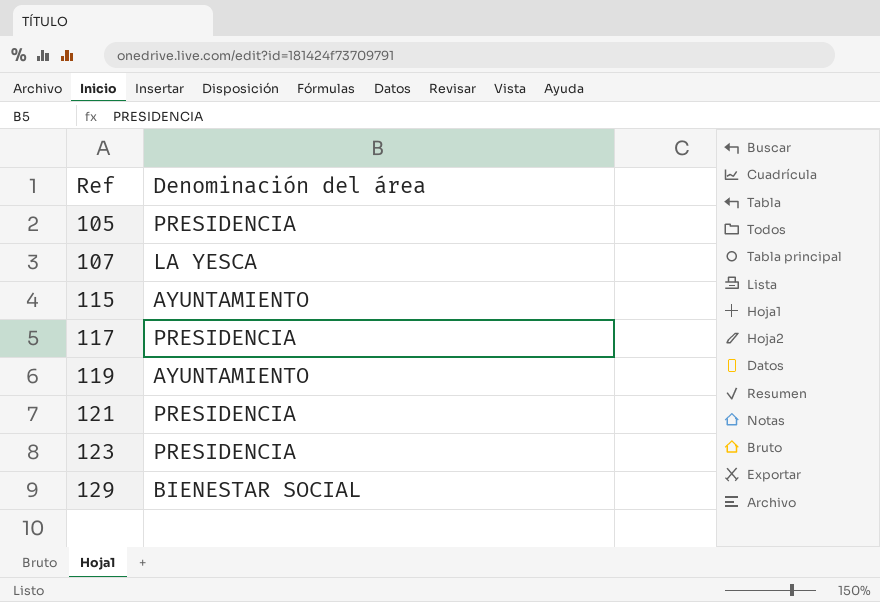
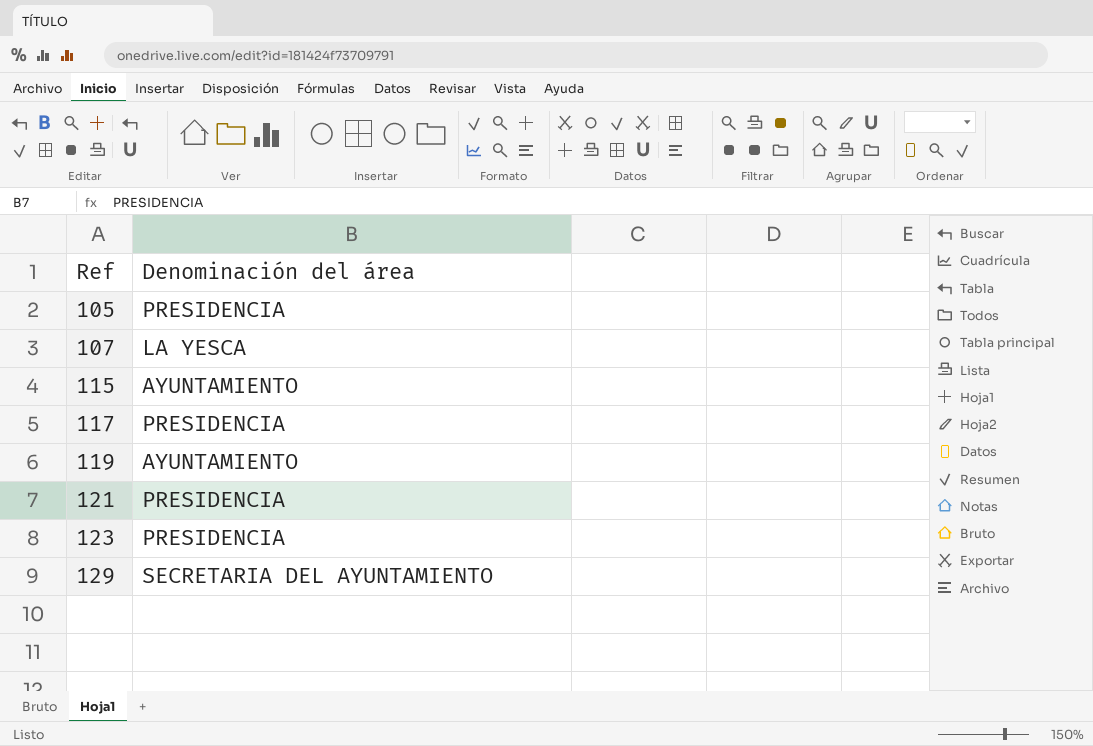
129 | Denominación del área: BIENESTAR SOCIAL -> SECRETARIA DEL AYUNTAMIENTO

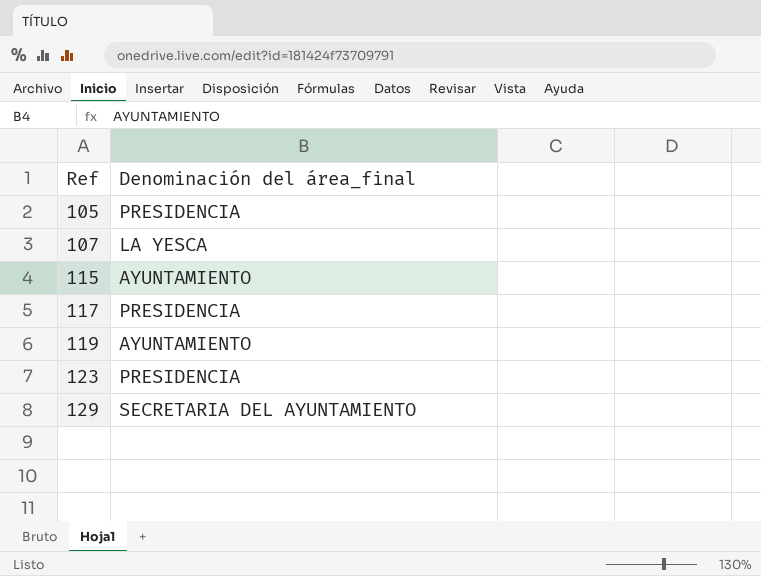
column name: Denominación del área -> Denominación del área_final
row 121: PRESIDENCIA -> none

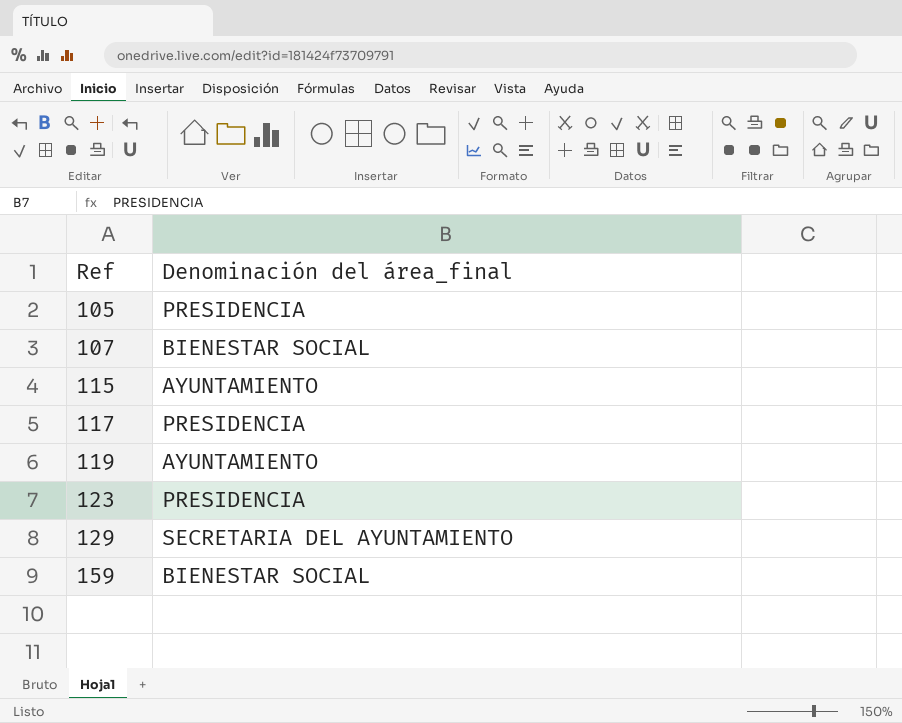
107 | Denominación del área_final: LA YESCA -> BIENESTAR SOCIAL
row 159: none -> BIENESTAR SOCIAL

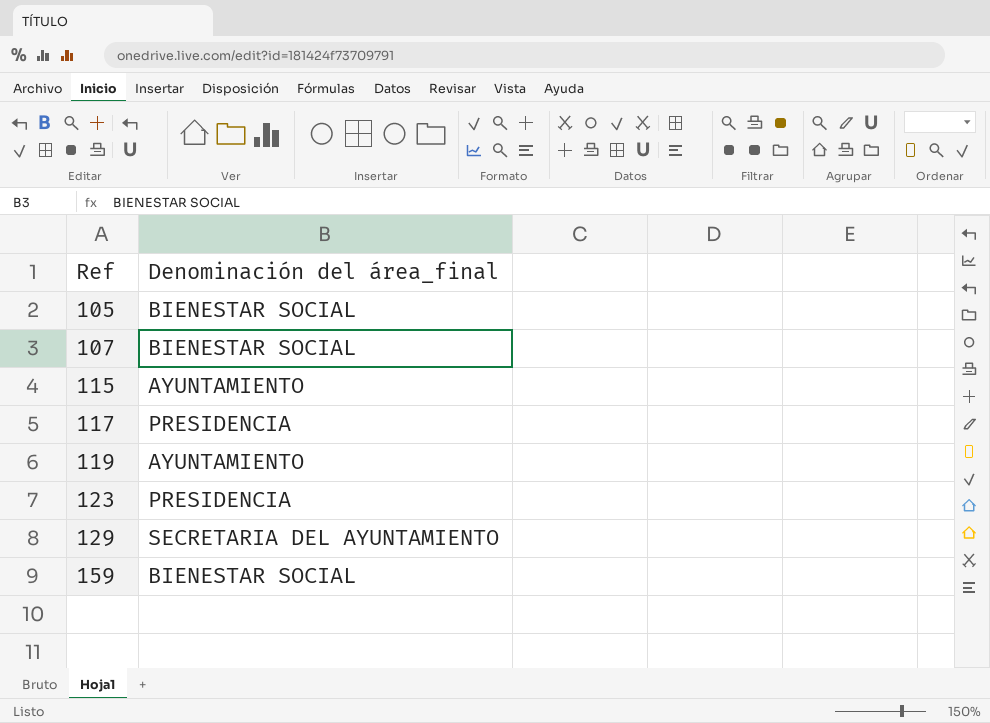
105 | Denominación del área_final: PRESIDENCIA -> BIENESTAR SOCIAL

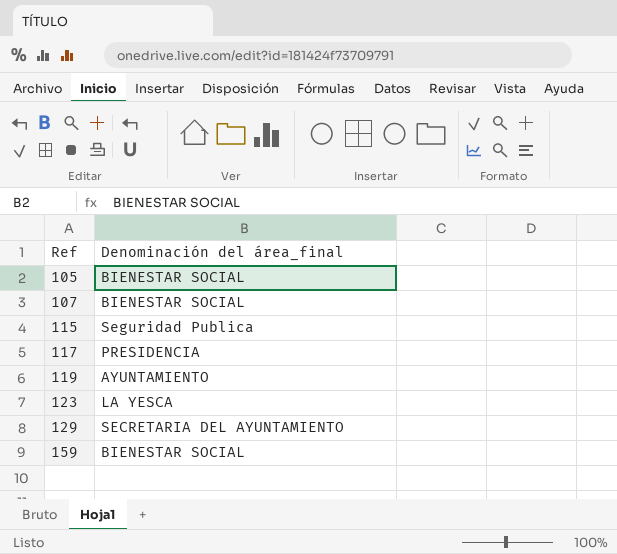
115 | Denominación del área_final: AYUNTAMIENTO -> Seguridad Publica
123 | Denominación del área_final: PRESIDENCIA -> LA YESCA

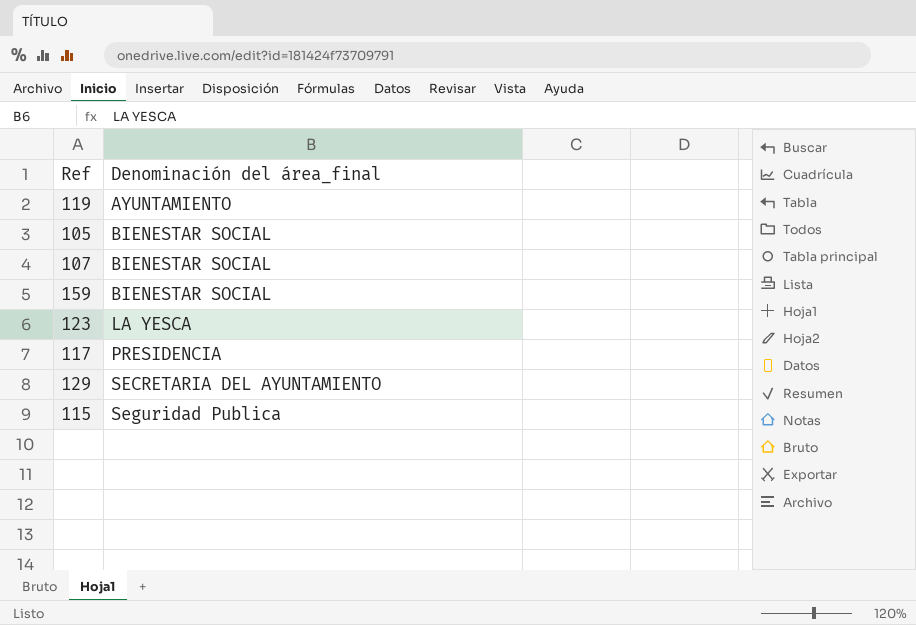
row order: Ref ascending -> Denominación del área_final ascending

